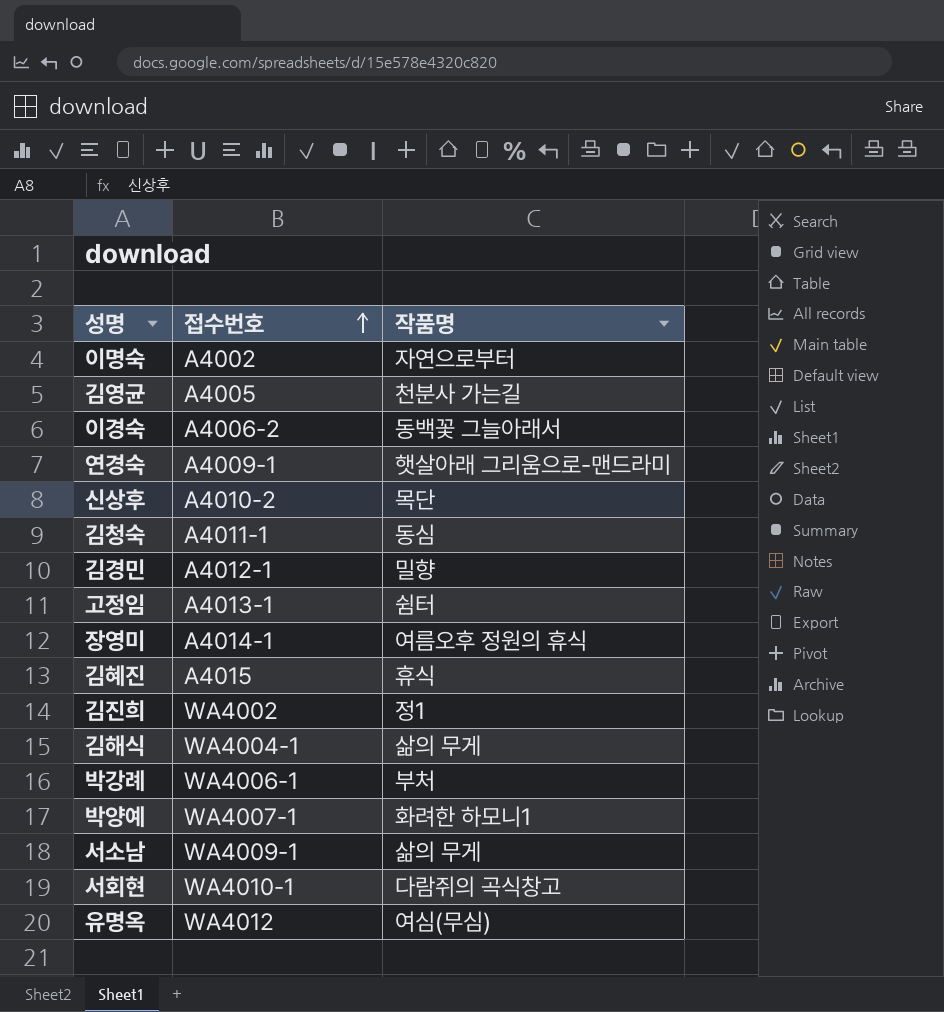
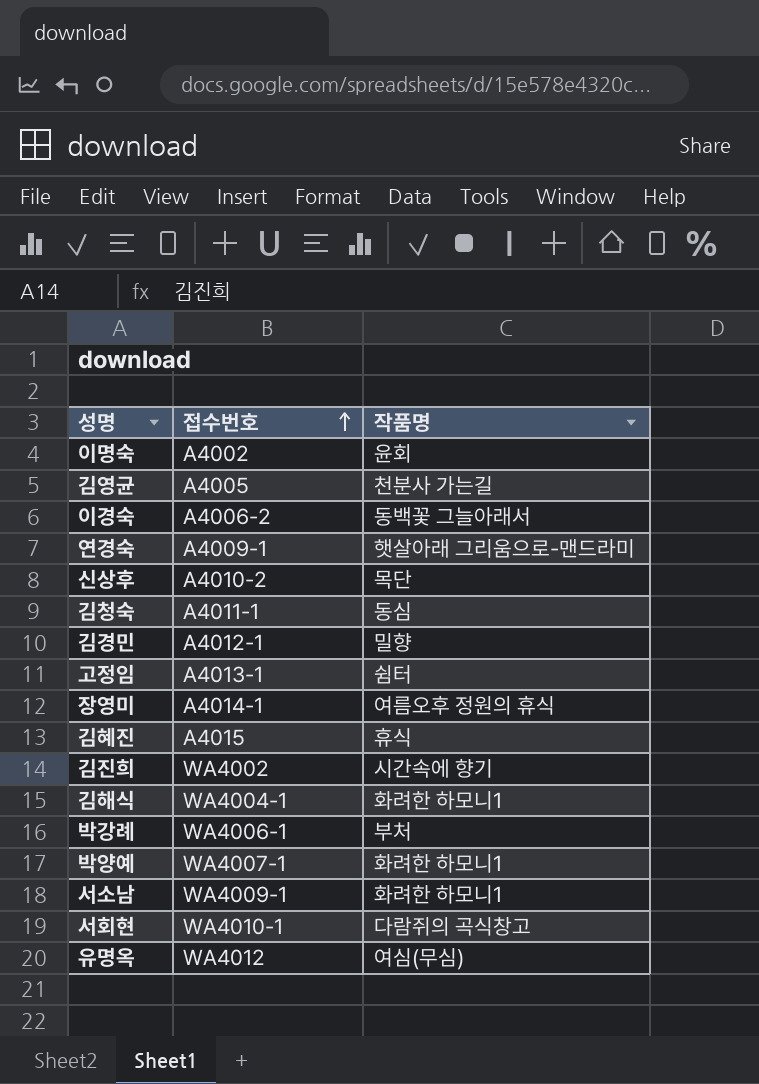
이명숙 | 작품명: 자연으로부터 -> 윤회
김진희 | 작품명: 정1 -> 시간속에 향기
김해식 | 작품명: 삶의 무게 -> 화려한 하모니1
서소남 | 작품명: 삶의 무게 -> 화려한 하모니1

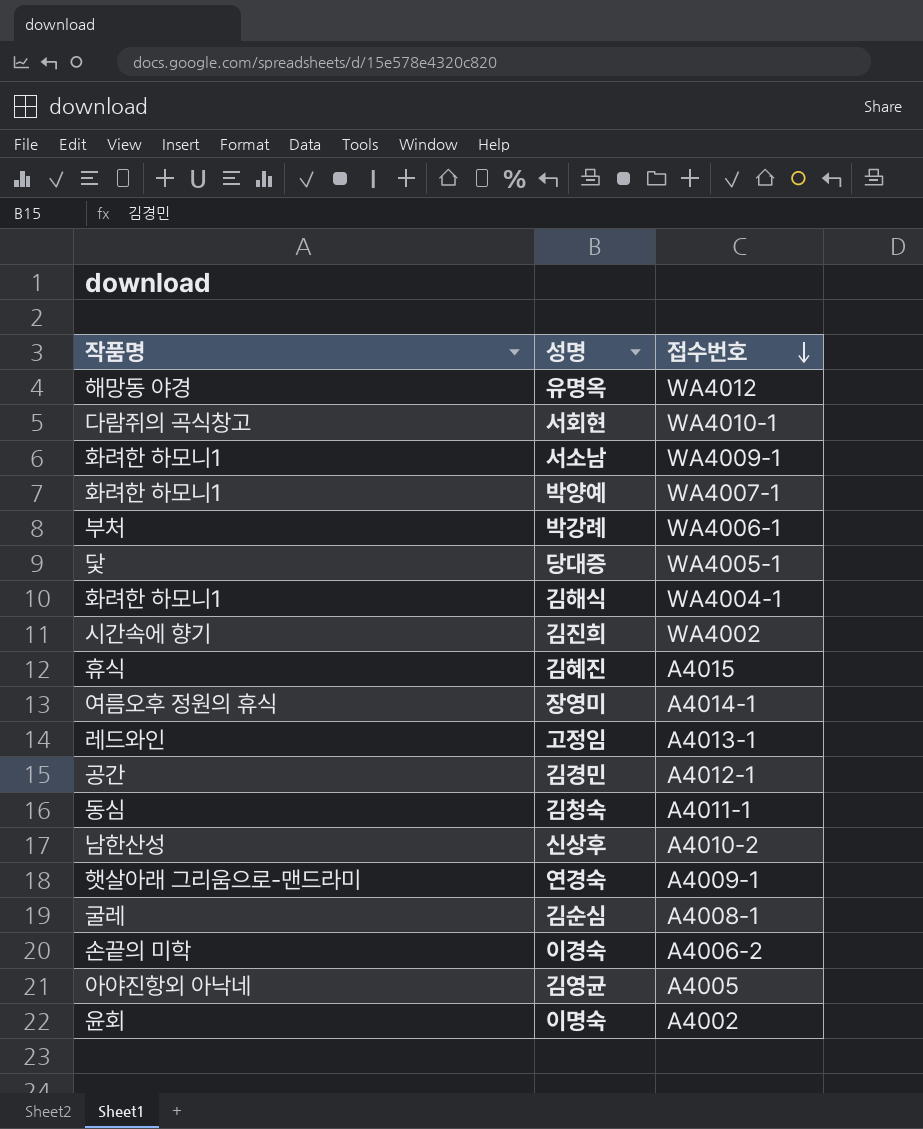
row order: 접수번호 ascending -> 접수번호 descending
column 작품명 | position: 3 -> 1
유명옥 | 작품명: 여심(무심) -> 해망동 야경
row 당대증: none -> 닻 | WA4005-1
고정임 | 작품명: 쉼터 -> 레드와인
김경민 | 작품명: 밀향 -> 공간
신상후 | 작품명: 목단 -> 남한산성
row 김순심: none -> 굴레 | A4008-1
이경숙 | 작품명: 동백꽃 그늘아래서 -> 손끝의 미학
김영균 | 작품명: 천분사 가는길 -> 아야진항외 아낙네

